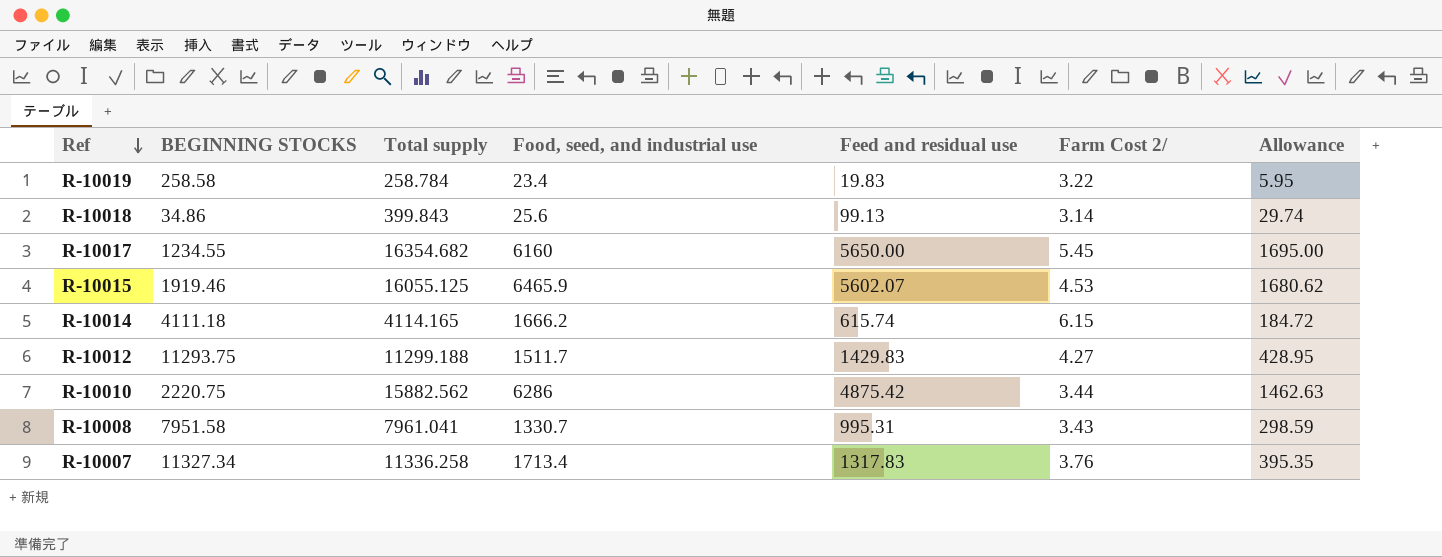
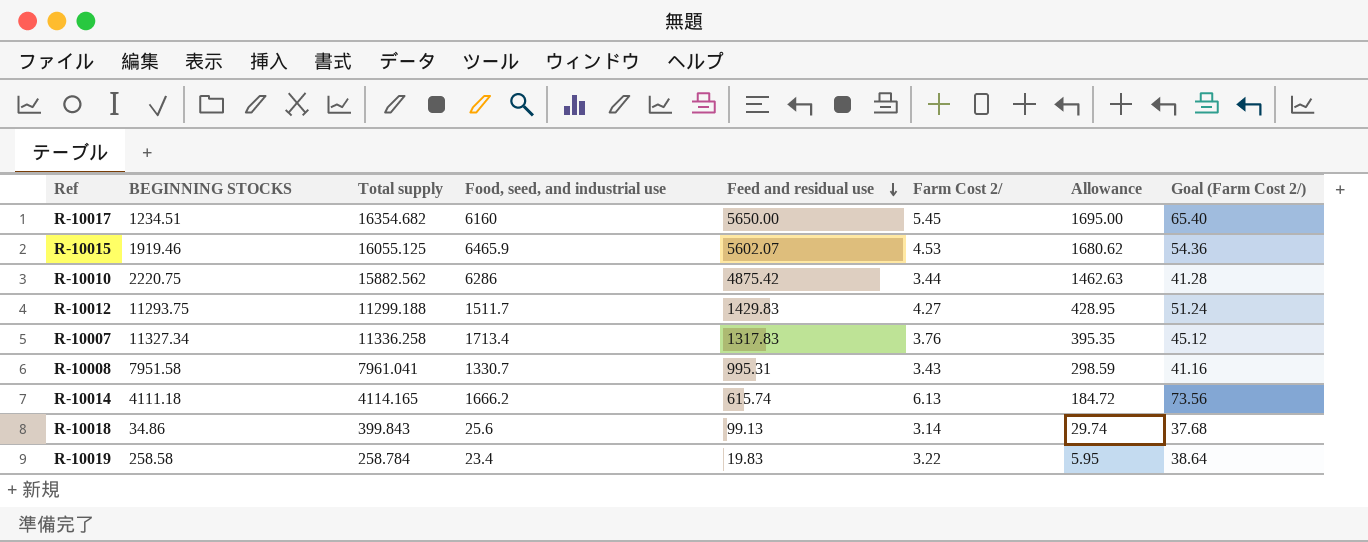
row order: Ref descending -> Feed and residual use descending
column Goal (Farm Cost 2/) | formula: none -> [Farm Cost 2/] * 12
R-10017 | BEGINNING STOCKS: 1234.55 -> 1234.51
R-10014 | Farm Cost 2/: 6.15 -> 6.13

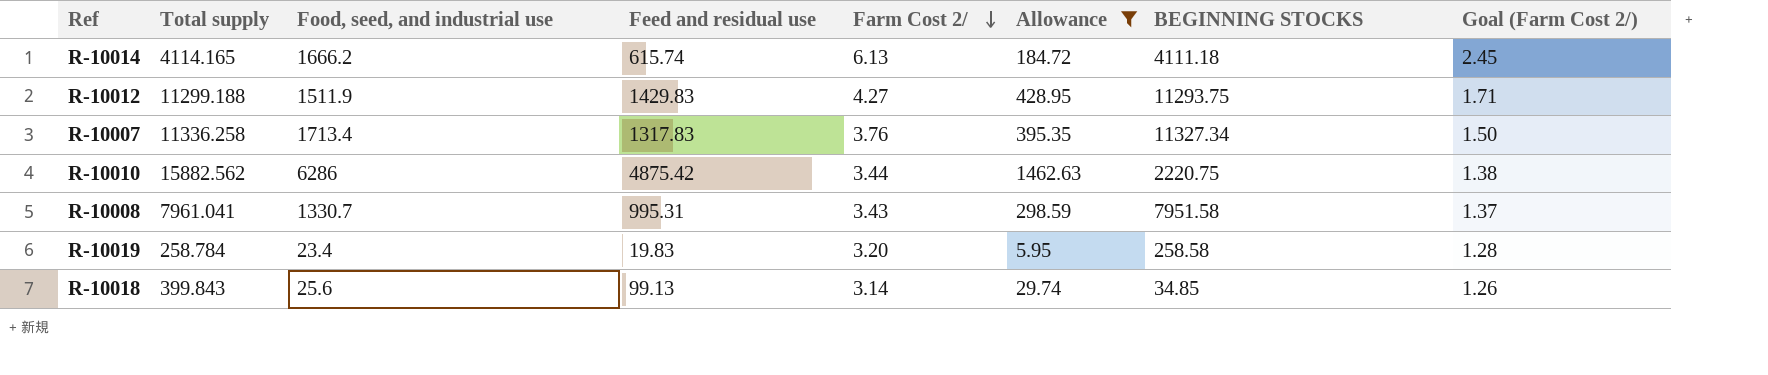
filter: none -> Allowance <= 1462.63
row order: Feed and residual use descending -> Farm Cost 2/ descending
column BEGINNING STOCKS | position: 2 -> 7
column Goal (Farm Cost 2/) | formula: [Farm Cost 2/] * 12 -> [Farm Cost 2/] * 0.4
R-10012 | Food, seed, and industrial use: 1511.7 -> 1511.9
R-10019 | Farm Cost 2/: 3.22 -> 3.20
R-10018 | BEGINNING STOCKS: 34.86 -> 34.85

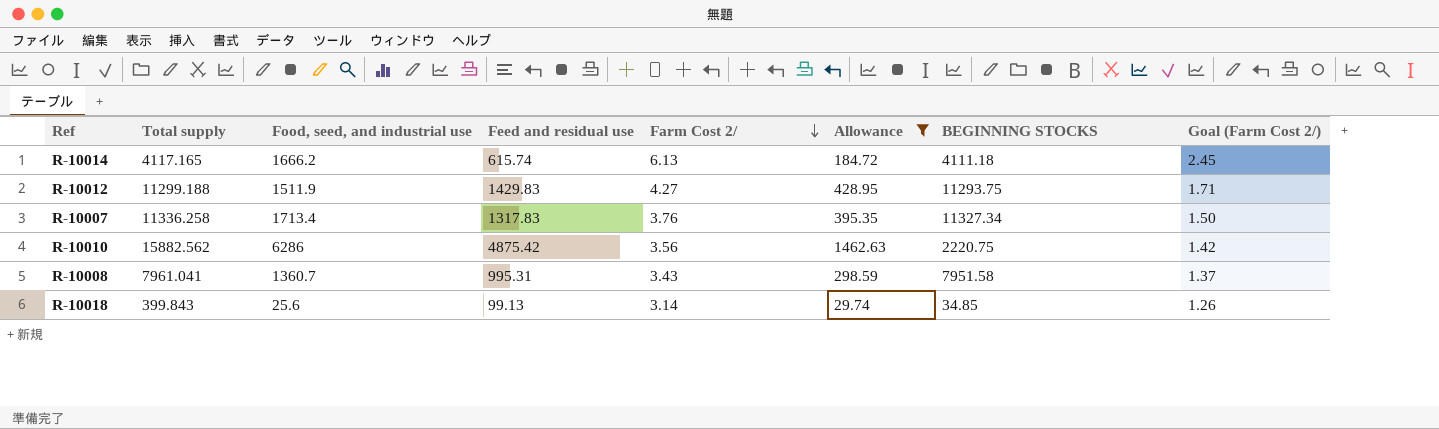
row R-10019: 258.784 | 23.4 | 19.83 | 3.20 | 5.95 | 258.58 | 1.28 -> none
R-10014 | Total supply: 4114.165 -> 4117.165
R-10010 | Farm Cost 2/: 3.44 -> 3.56
R-10010 | Goal (Farm Cost 2/): 1.38 -> 1.42
R-10008 | Food, seed, and industrial use: 1330.7 -> 1360.7

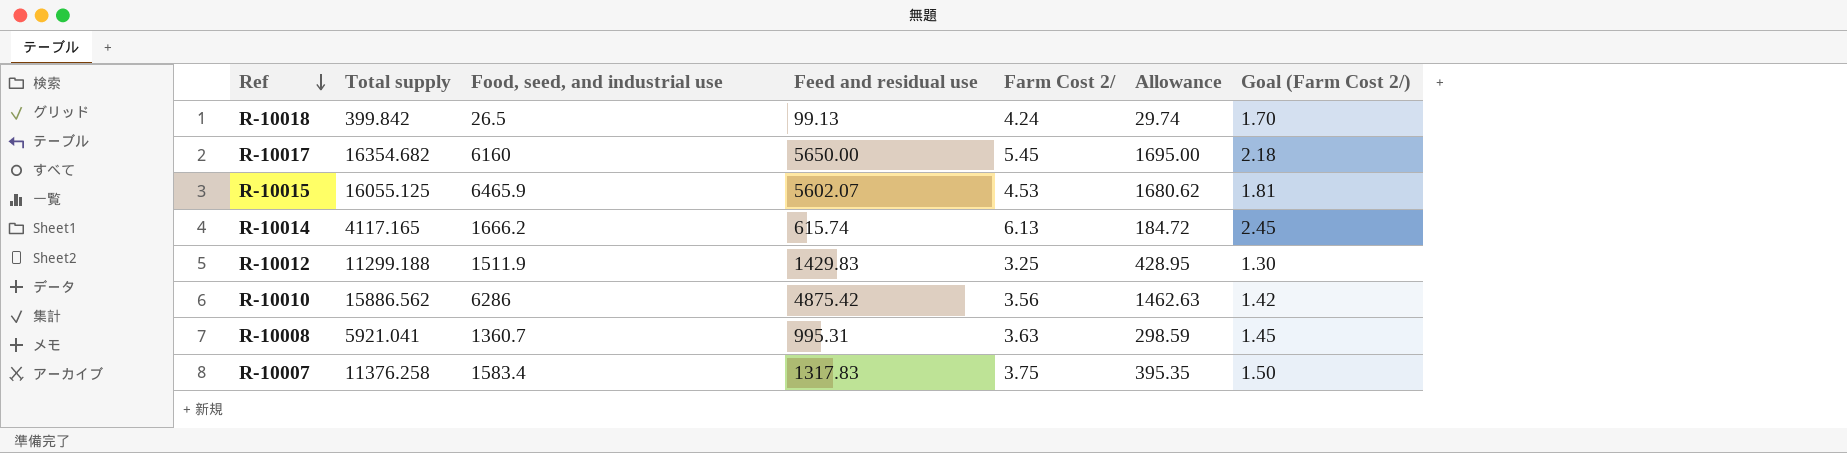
filter: Allowance <= 1462.63 -> none
row order: Farm Cost 2/ descending -> Ref descending
column BEGINNING STOCKS | position: 7 -> none
R-10018 | Total supply: 399.843 -> 399.842
R-10018 | Food, seed, and industrial use: 25.6 -> 26.5
R-10018 | Farm Cost 2/: 3.14 -> 4.24
R-10018 | Goal (Farm Cost 2/): 1.26 -> 1.70
R-10012 | Farm Cost 2/: 4.27 -> 3.25
R-10012 | Goal (Farm Cost 2/): 1.71 -> 1.30
R-10010 | Total supply: 15882.562 -> 15886.562
R-10008 | Total supply: 7961.041 -> 5921.041
R-10008 | Farm Cost 2/: 3.43 -> 3.63
R-10008 | Goal (Farm Cost 2/): 1.37 -> 1.45
R-10007 | Total supply: 11336.258 -> 11376.258
R-10007 | Food, seed, and industrial use: 1713.4 -> 1583.4
R-10007 | Farm Cost 2/: 3.76 -> 3.75

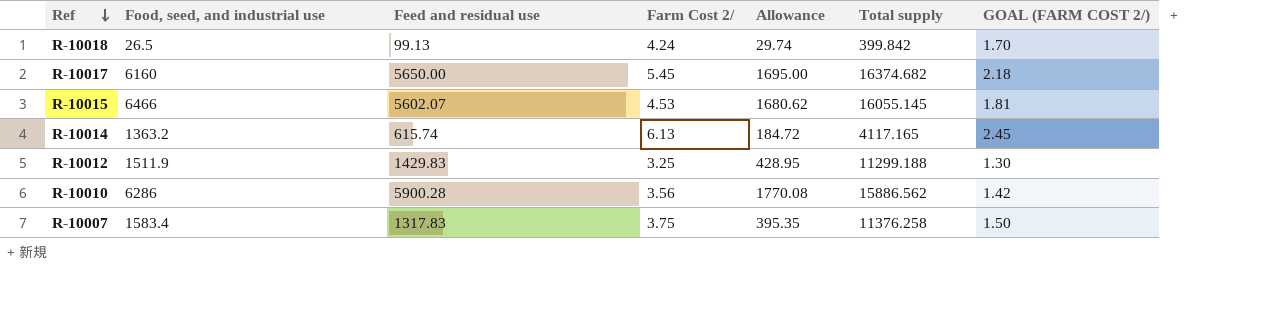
column Total supply | position: 2 -> 6
column name: Goal (Farm Cost 2/) -> GOAL (FARM COST 2/)
row R-10008: 5921.041 | 1360.7 | 995.31 | 3.63 | 298.59 | 1.45 -> none
R-10017 | Total supply: 16354.682 -> 16374.682
R-10015 | Food, seed, and industrial use: 6465.9 -> 6466
R-10015 | Total supply: 16055.125 -> 16055.145
R-10014 | Food, seed, and industrial use: 1666.2 -> 1363.2
R-10010 | Feed and residual use: 4875.42 -> 5900.28
R-10010 | Allowance: 1462.63 -> 1770.08

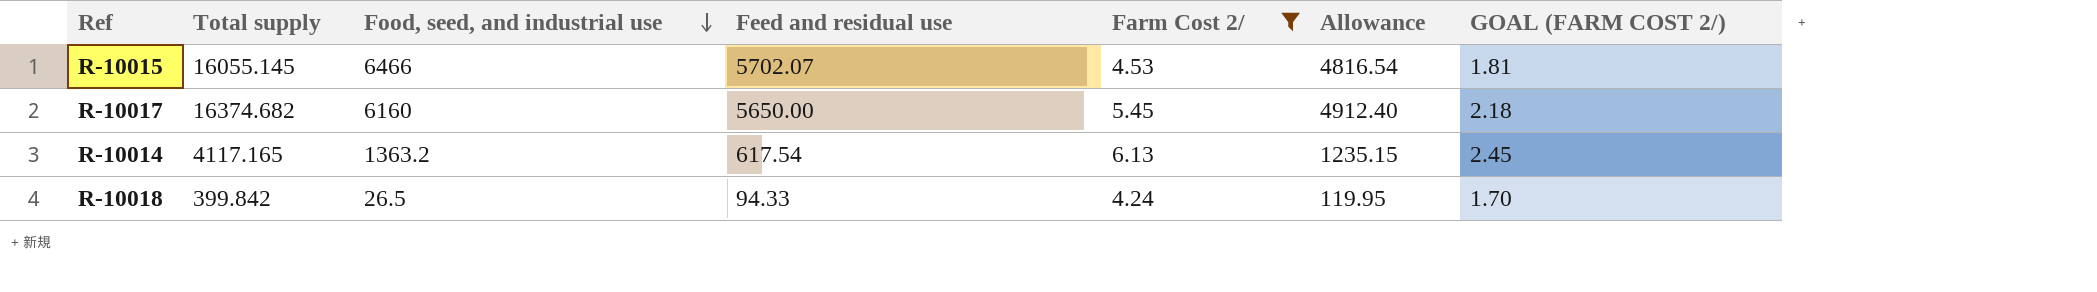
filter: none -> Farm Cost 2/ >= 4.24
row order: Ref descending -> Food, seed, and industrial use descending
column Total supply | position: 6 -> 2
column Allowance | formula: [Feed and residual use] * 0.3 -> [Total supply] * 0.3
R-10015 | Feed and residual use: 5602.07 -> 5702.07
R-10014 | Feed and residual use: 615.74 -> 617.54
R-10018 | Feed and residual use: 99.13 -> 94.33

